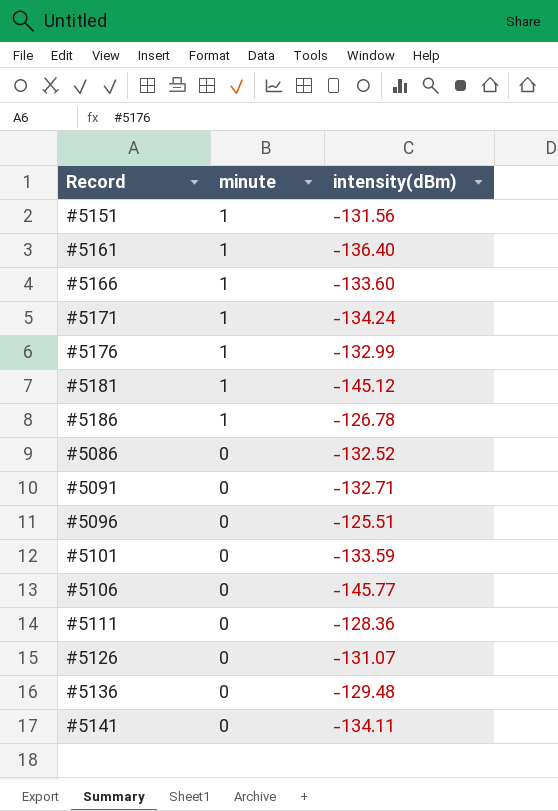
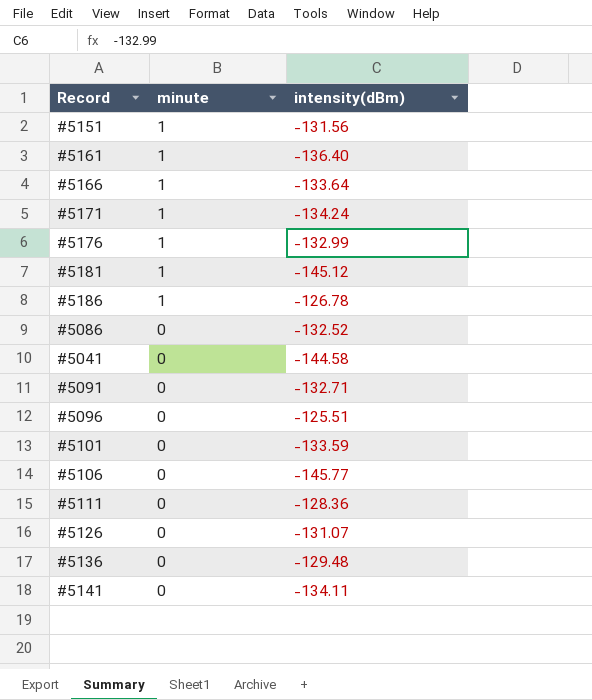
#5166 | intensity(dBm): -133.60 -> -133.64
row #5041: none -> 0 | -144.58

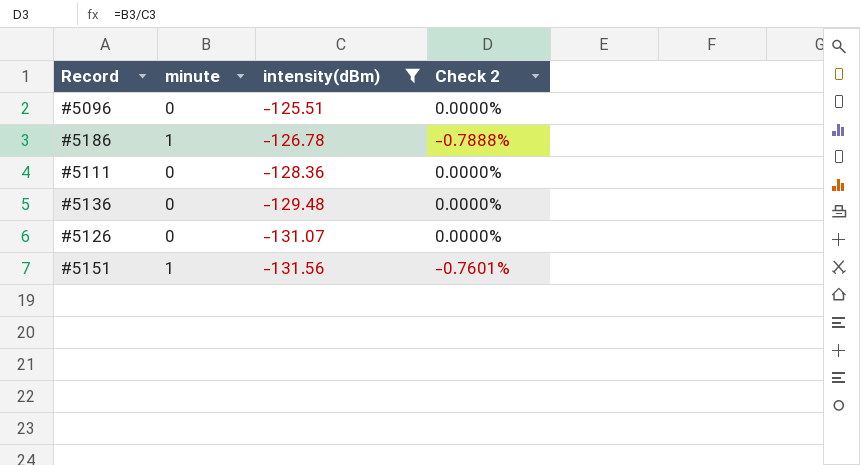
filter: none -> intensity(dBm) >= -131.56
row order: minute descending -> intensity(dBm) descending
column Check 2 | formula: none -> [minute] / [intensity(dBm)]

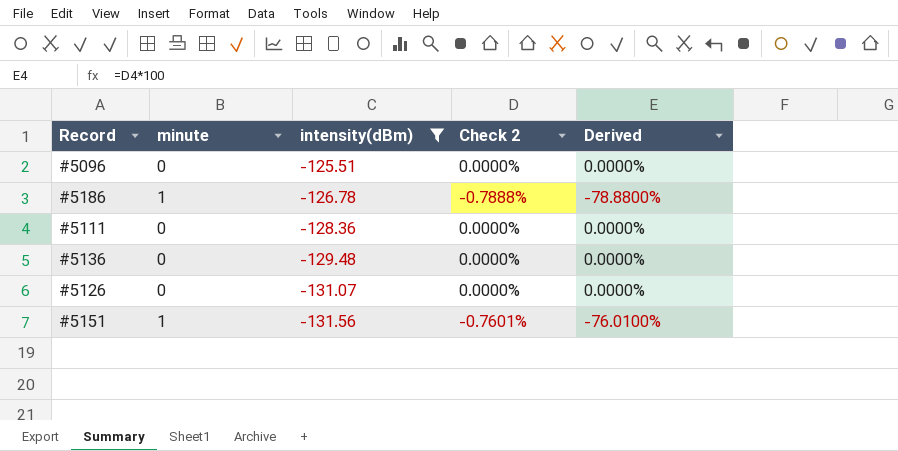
column Derived | formula: none -> [Check 2] * 100

